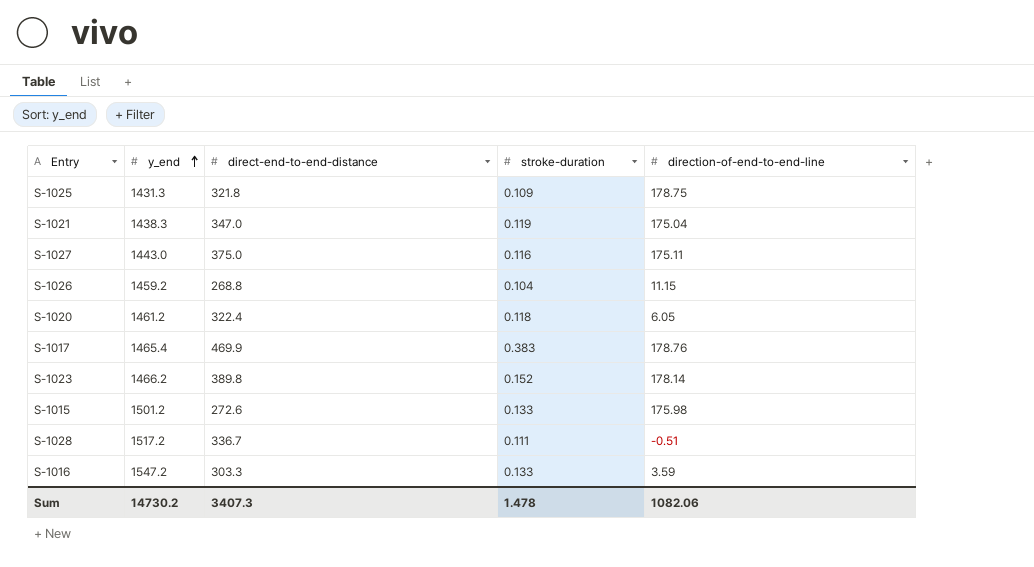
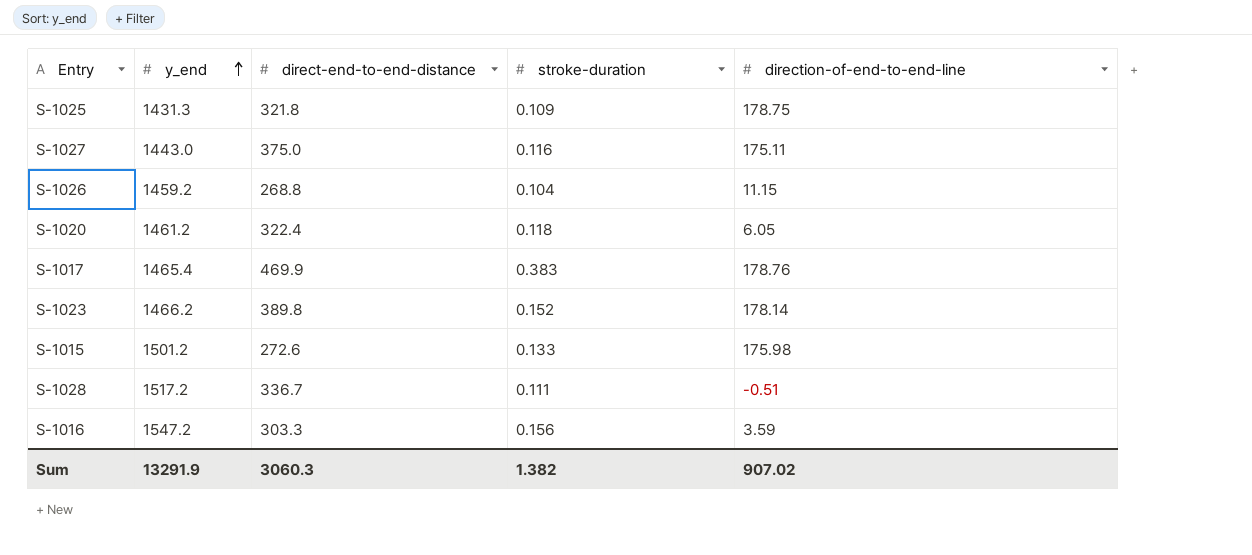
row S-1021: 1438.3 | 347.0 | 0.119 | 175.04 -> none
S-1016 | stroke-duration: 0.133 -> 0.156
Sum | y_end: 14730.2 -> 13291.9
Sum | direct-end-to-end-distance: 3407.3 -> 3060.3
Sum | stroke-duration: 1.478 -> 1.382
Sum | direction-of-end-to-end-line: 1082.06 -> 907.02

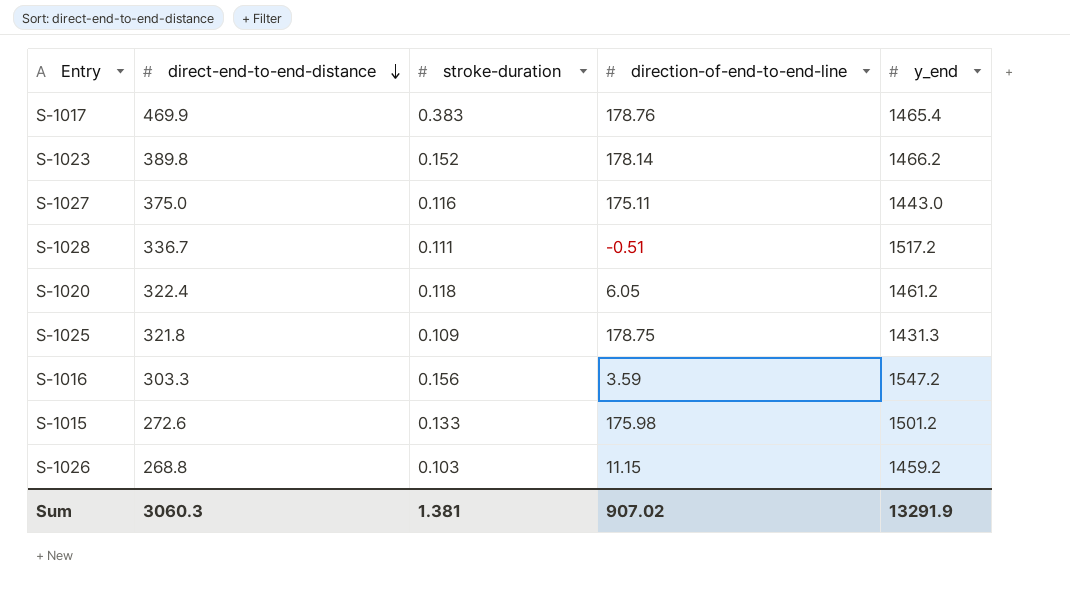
row order: y_end ascending -> direct-end-to-end-distance descending
column y_end | position: 2 -> 5
S-1026 | stroke-duration: 0.104 -> 0.103
Sum | stroke-duration: 1.382 -> 1.381

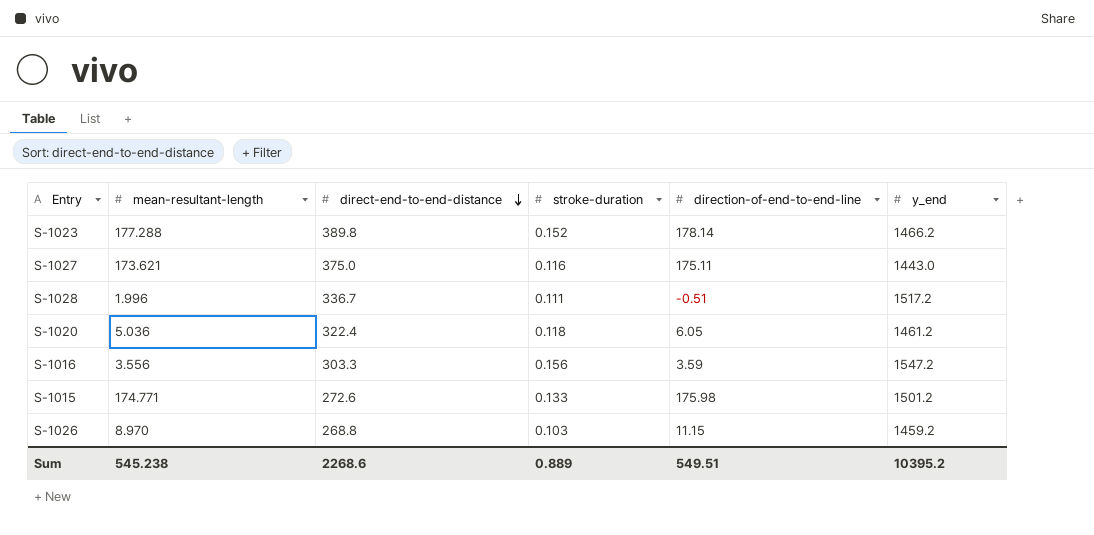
column mean-resultant-length | position: none -> 2
row S-1017: 469.9 | 0.383 | 178.76 | 1465.4 -> none
row S-1025: 321.8 | 0.109 | 178.75 | 1431.3 -> none
Sum | direct-end-to-end-distance: 3060.3 -> 2268.6
Sum | stroke-duration: 1.381 -> 0.889
Sum | direction-of-end-to-end-line: 907.02 -> 549.51
Sum | y_end: 13291.9 -> 10395.2

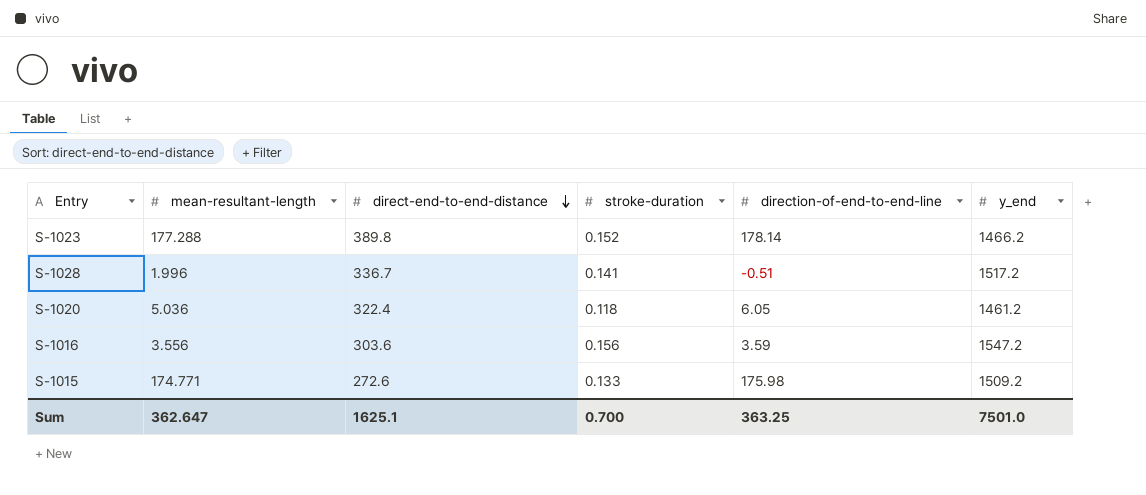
row S-1027: 173.621 | 375.0 | 0.116 | 175.11 | 1443.0 -> none
row S-1026: 8.970 | 268.8 | 0.103 | 11.15 | 1459.2 -> none
S-1028 | stroke-duration: 0.111 -> 0.141
S-1016 | direct-end-to-end-distance: 303.3 -> 303.6
S-1015 | y_end: 1501.2 -> 1509.2
Sum | mean-resultant-length: 545.238 -> 362.647
Sum | direct-end-to-end-distance: 2268.6 -> 1625.1
Sum | stroke-duration: 0.889 -> 0.700
Sum | direction-of-end-to-end-line: 549.51 -> 363.25
Sum | y_end: 10395.2 -> 7501.0

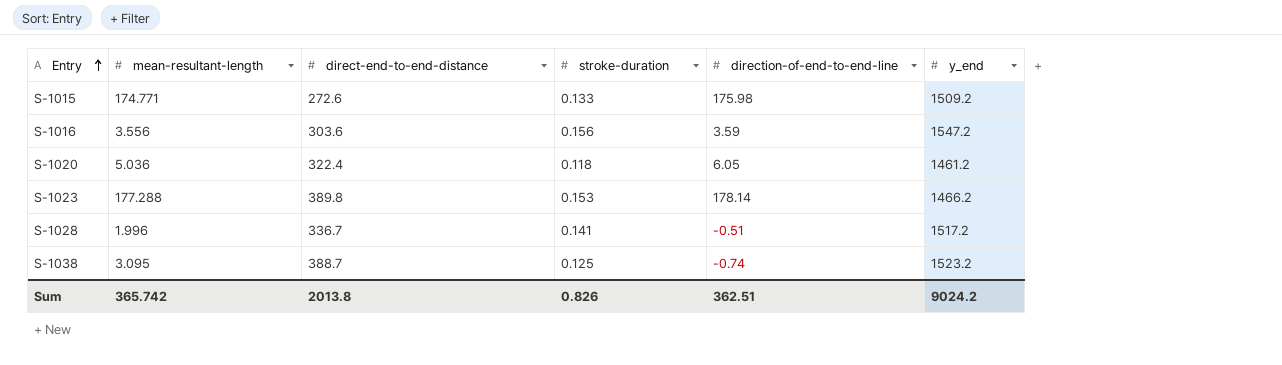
row order: direct-end-to-end-distance descending -> Entry ascending
S-1023 | stroke-duration: 0.152 -> 0.153
row S-1038: none -> 3.095 | 388.7 | 0.125 | -0.74 | 1523.2
Sum | mean-resultant-length: 362.647 -> 365.742
Sum | direct-end-to-end-distance: 1625.1 -> 2013.8
Sum | stroke-duration: 0.700 -> 0.826
Sum | direction-of-end-to-end-line: 363.25 -> 362.51
Sum | y_end: 7501.0 -> 9024.2

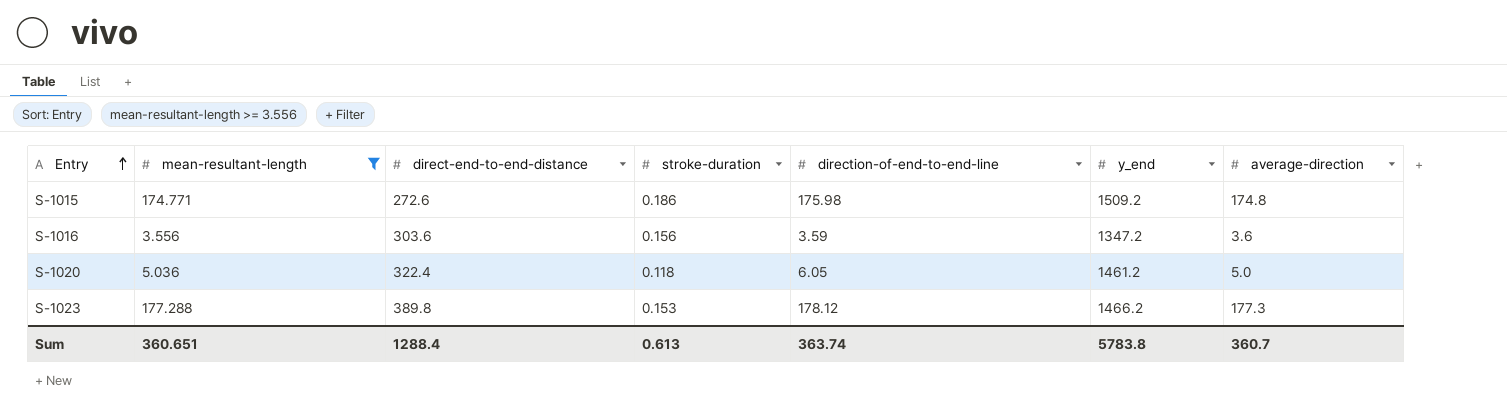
filter: none -> mean-resultant-length >= 3.556
column average-direction | position: none -> 7
S-1015 | stroke-duration: 0.133 -> 0.186
S-1016 | y_end: 1547.2 -> 1347.2
S-1023 | direction-of-end-to-end-line: 178.14 -> 178.12
Sum | mean-resultant-length: 365.742 -> 360.651
Sum | direct-end-to-end-distance: 2013.8 -> 1288.4
Sum | stroke-duration: 0.826 -> 0.613
Sum | direction-of-end-to-end-line: 362.51 -> 363.74
Sum | y_end: 9024.2 -> 5783.8

